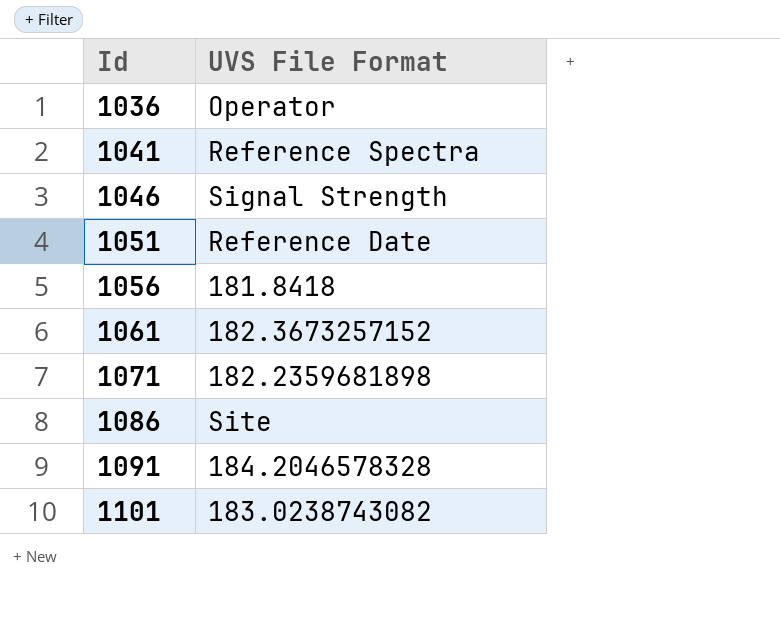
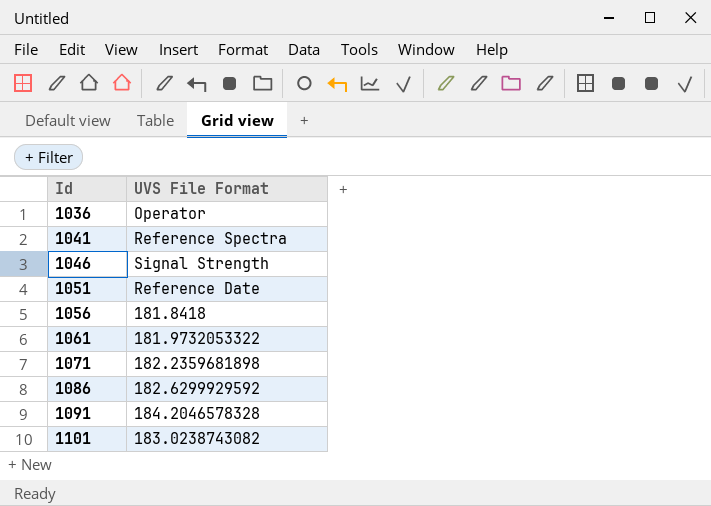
1061 | UVS File Format: 182.3673257152 -> 181.9732053322
1086 | UVS File Format: Site -> 182.6299929592

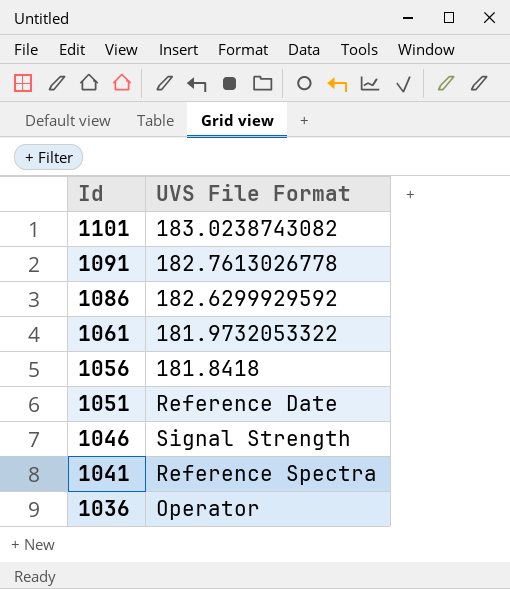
row order: Id ascending -> Id descending
row 1071: 182.2359681898 -> none
1091 | UVS File Format: 184.2046578328 -> 182.7613026778

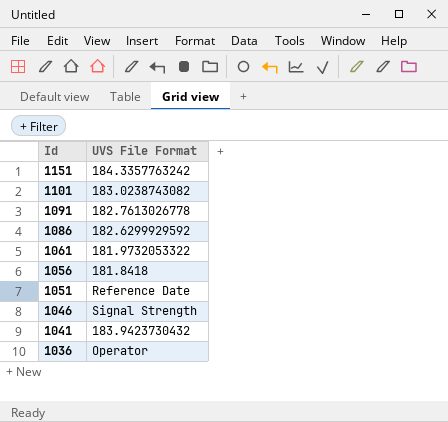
row 1151: none -> 184.3357763242
1041 | UVS File Format: Reference Spectra -> 183.9423730432

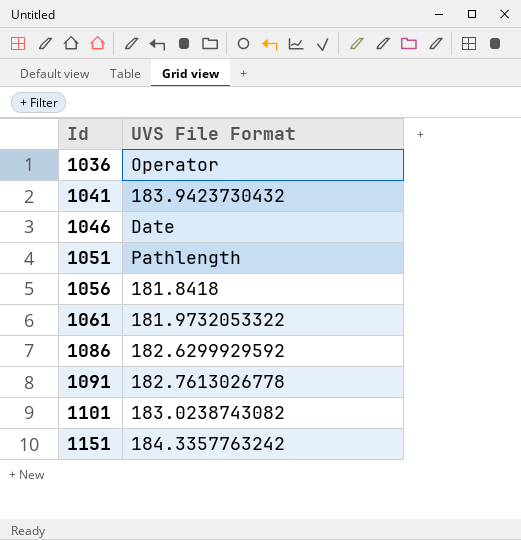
row order: Id descending -> Id ascending
1046 | UVS File Format: Signal Strength -> Date
1051 | UVS File Format: Reference Date -> Pathlength

